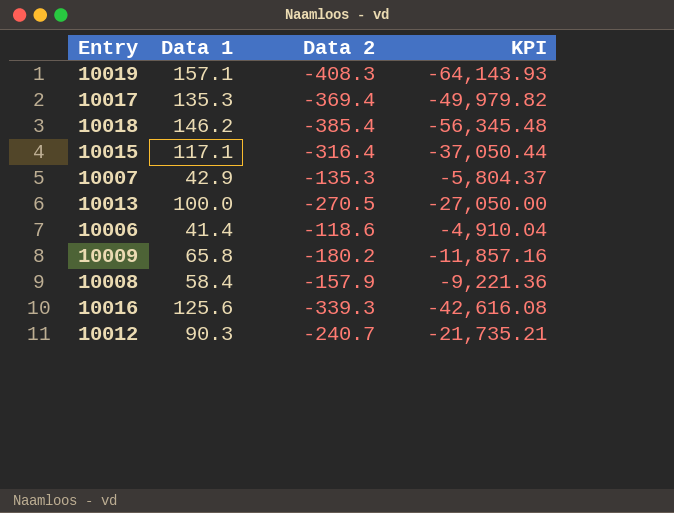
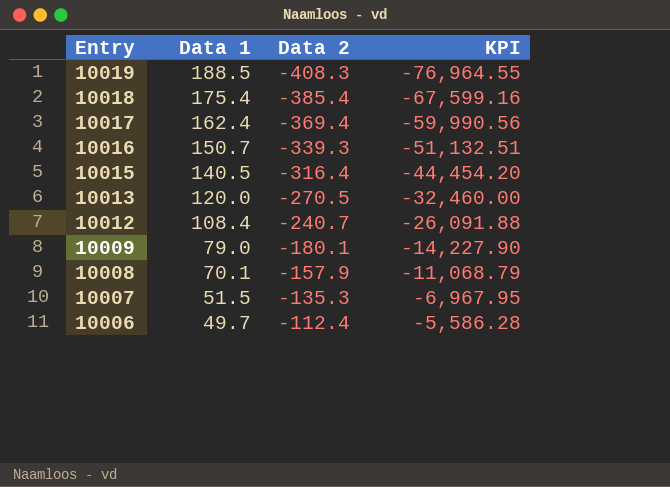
row order: none -> Entry descending
10019 | Data 1: 157.1 -> 188.5
10019 | KPI: -64,143.93 -> -76,964.55
10018 | Data 1: 146.2 -> 175.4
10018 | KPI: -56,345.48 -> -67,599.16
10017 | Data 1: 135.3 -> 162.4
10017 | KPI: -49,979.82 -> -59,990.56
10016 | Data 1: 125.6 -> 150.7
10016 | KPI: -42,616.08 -> -51,132.51
10015 | Data 1: 117.1 -> 140.5
10015 | KPI: -37,050.44 -> -44,454.20
10013 | Data 1: 100.0 -> 120.0
10013 | KPI: -27,050.00 -> -32,460.00
10012 | Data 1: 90.3 -> 108.4
10012 | KPI: -21,735.21 -> -26,091.88
10009 | Data 1: 65.8 -> 79.0
10009 | Data 2: -180.2 -> -180.1
10009 | KPI: -11,857.16 -> -14,227.90
10008 | Data 1: 58.4 -> 70.1
10008 | KPI: -9,221.36 -> -11,068.79
10007 | Data 1: 42.9 -> 51.5
10007 | KPI: -5,804.37 -> -6,967.95
10006 | Data 1: 41.4 -> 49.7
10006 | Data 2: -118.6 -> -112.4
10006 | KPI: -4,910.04 -> -5,586.28

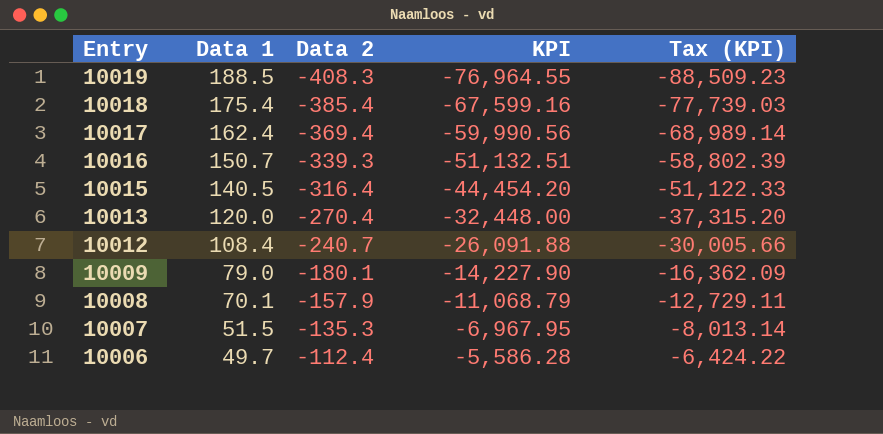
column Tax (KPI) | formula: none -> [KPI] * 1.15
10013 | Data 2: -270.5 -> -270.4
10013 | KPI: -32,460.00 -> -32,448.00

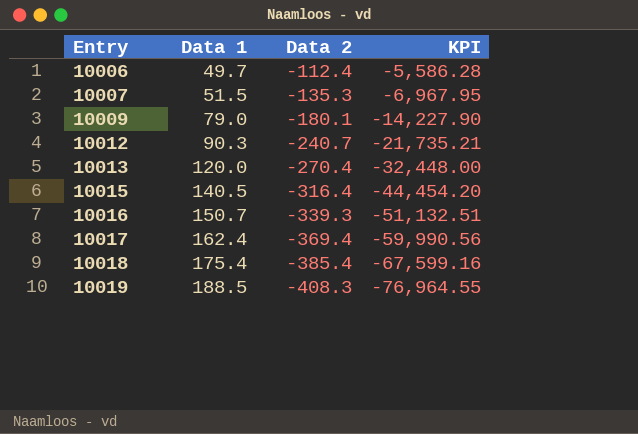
row order: Entry descending -> Entry ascending
column Tax (KPI) | formula: [KPI] * 1.15 -> none
row 10008: 70.1 | -157.9 | -11,068.79 | -12,729.11 -> none
10012 | Data 1: 108.4 -> 90.3
10012 | KPI: -26,091.88 -> -21,735.21

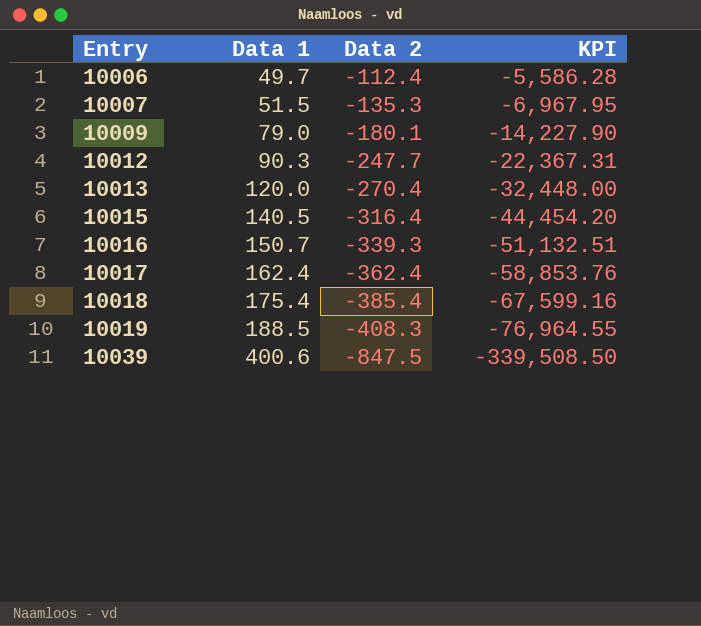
10012 | Data 2: -240.7 -> -247.7
10012 | KPI: -21,735.21 -> -22,367.31
10017 | Data 2: -369.4 -> -362.4
10017 | KPI: -59,990.56 -> -58,853.76
row 10039: none -> 400.6 | -847.5 | -339,508.50

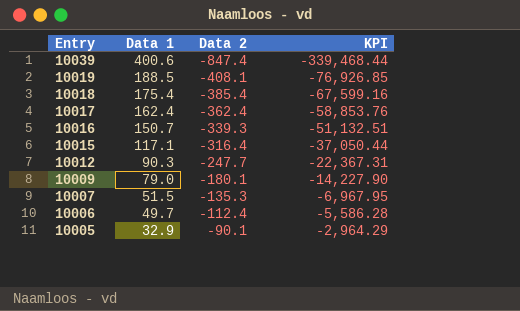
row order: Entry ascending -> Entry descending
row 10013: 120.0 | -270.4 | -32,448.00 -> none
10039 | Data 2: -847.5 -> -847.4
10039 | KPI: -339,508.50 -> -339,468.44
10019 | Data 2: -408.3 -> -408.1
10019 | KPI: -76,964.55 -> -76,926.85
10015 | Data 1: 140.5 -> 117.1
10015 | KPI: -44,454.20 -> -37,050.44
row 10005: none -> 32.9 | -90.1 | -2,964.29

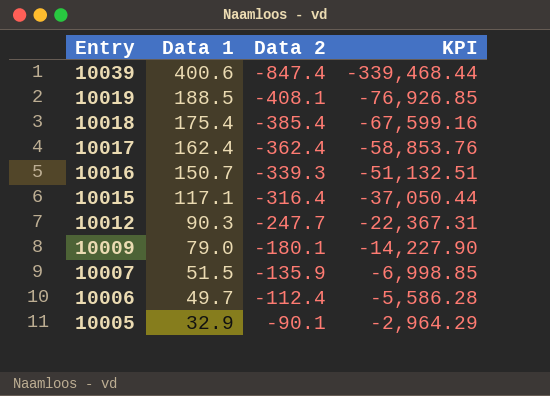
10007 | Data 2: -135.3 -> -135.9
10007 | KPI: -6,967.95 -> -6,998.85

